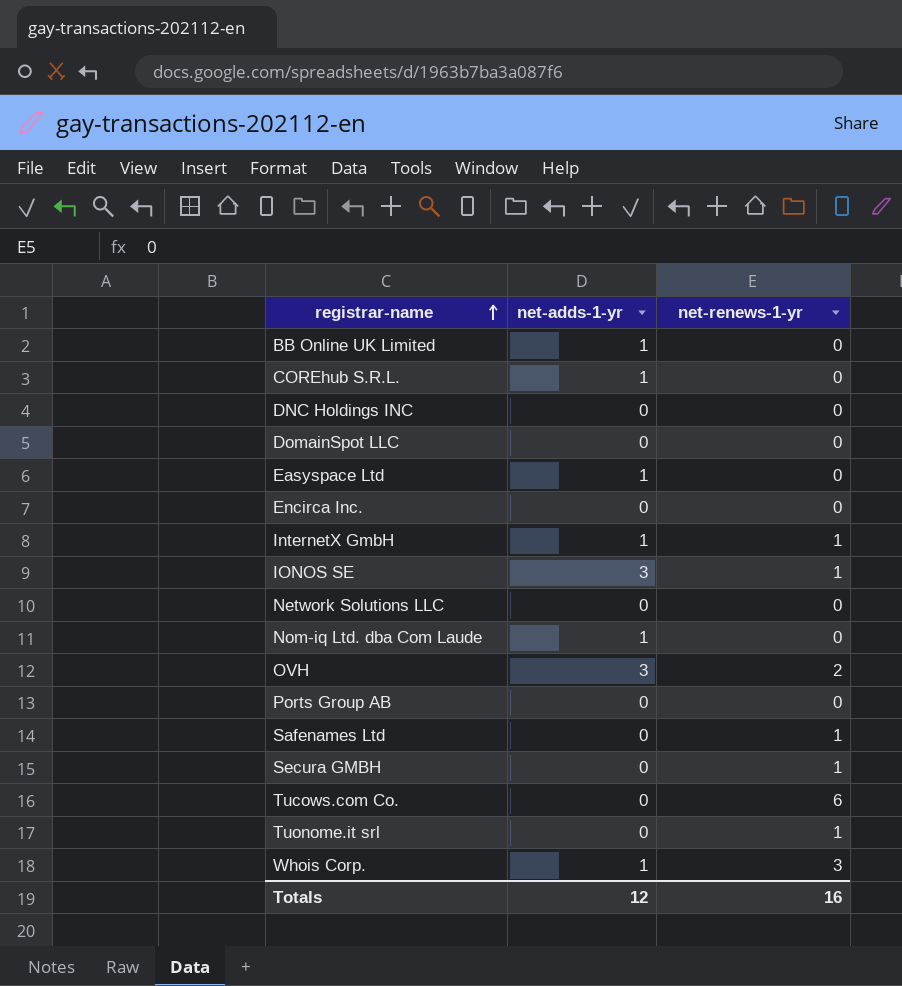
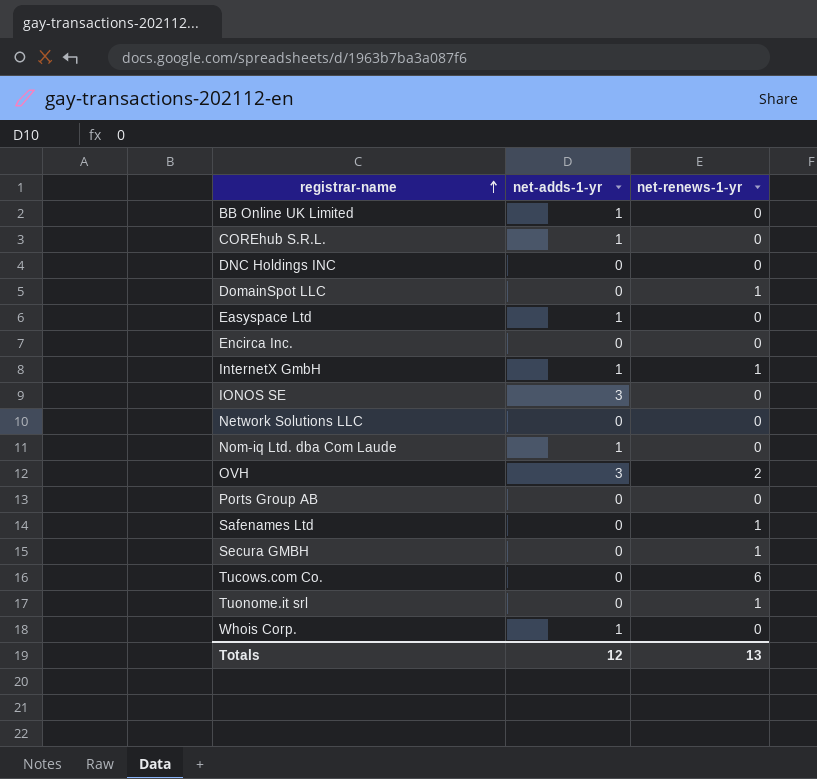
DomainSpot LLC | net-renews-1-yr: 0 -> 1
IONOS SE | net-renews-1-yr: 1 -> 0
Whois Corp. | net-renews-1-yr: 3 -> 0
Totals | net-renews-1-yr: 16 -> 13

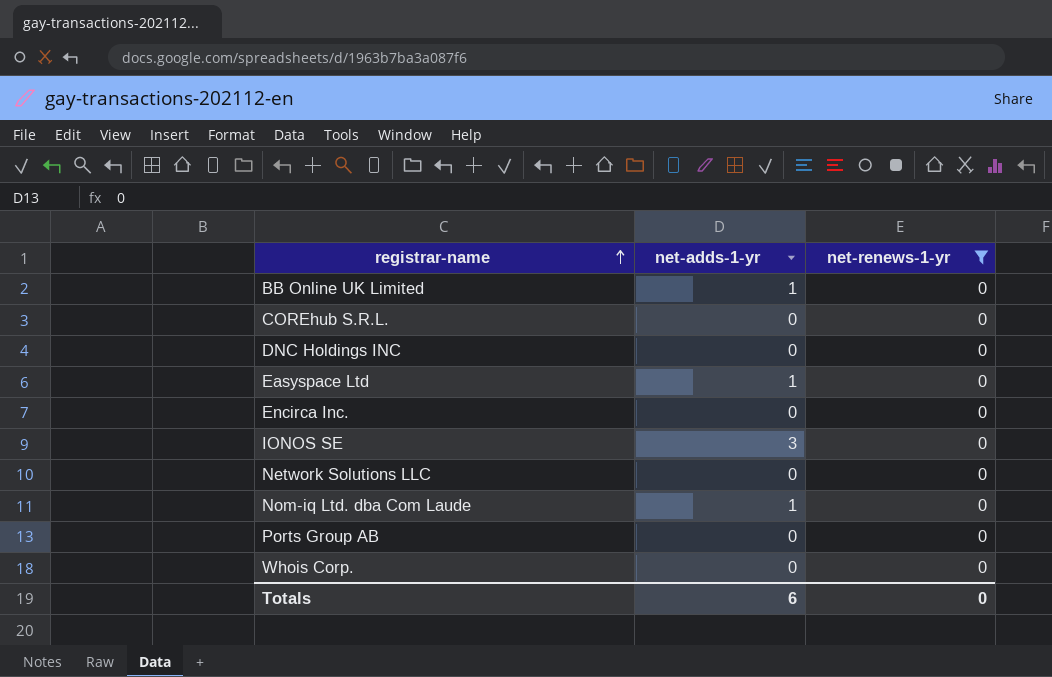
filter: none -> net-renews-1-yr = 0
COREhub S.R.L. | net-adds-1-yr: 1 -> 0
Whois Corp. | net-adds-1-yr: 1 -> 0
Totals | net-adds-1-yr: 12 -> 6
Totals | net-renews-1-yr: 13 -> 0

